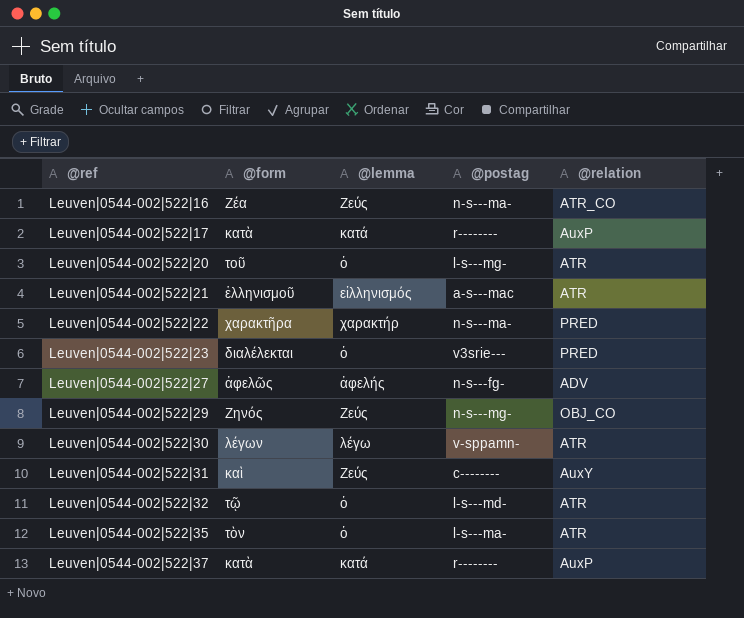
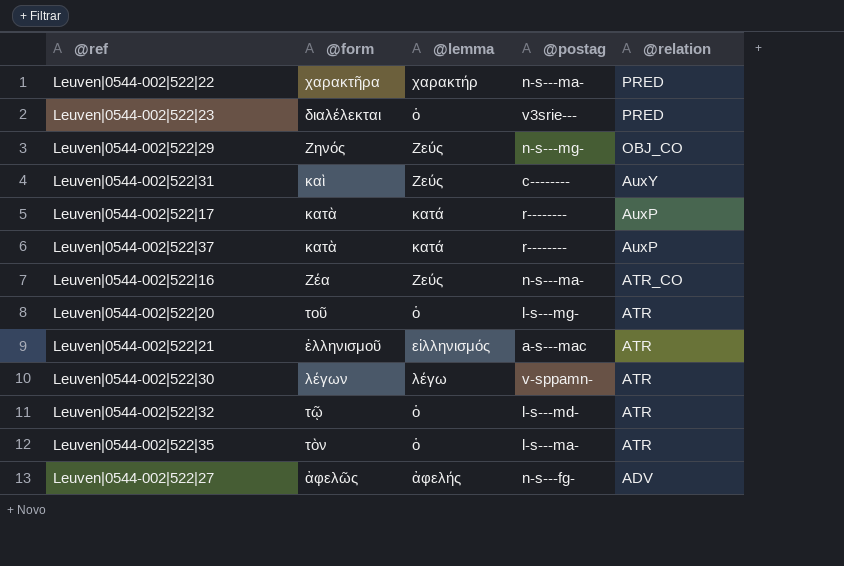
row order: @ref ascending -> @relation descending

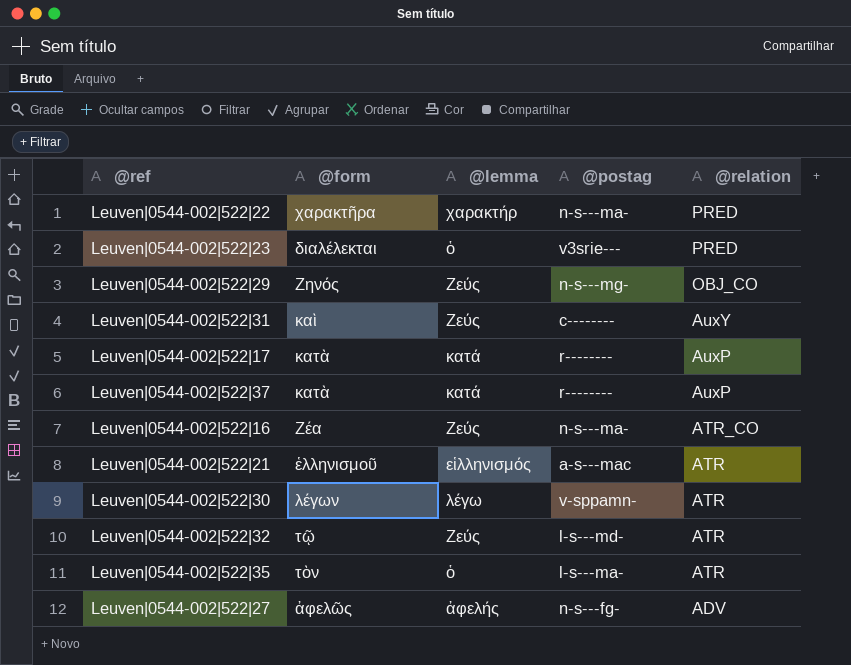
row Leuven|0544-002|522|20: τοῦ | ὁ | l-s---mg- | ATR -> none
Leuven|0544-002|522|32 | @lemma: ὁ -> Ζεύς

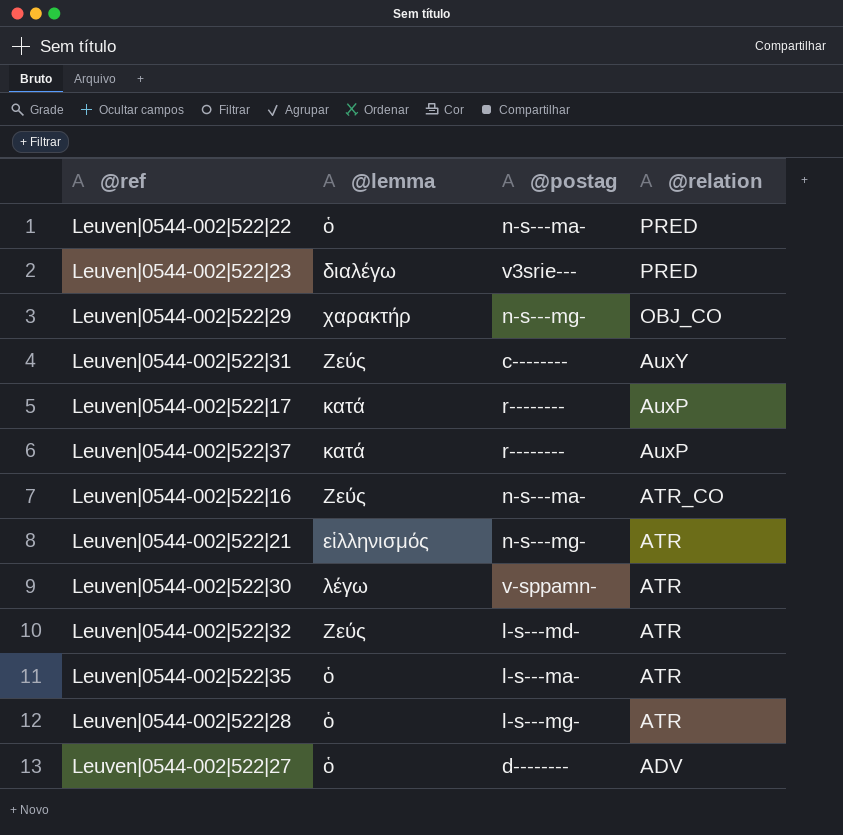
column @form | position: 2 -> none
Leuven|0544-002|522|22 | @lemma: χαρακτήρ -> ὁ
Leuven|0544-002|522|23 | @lemma: ὁ -> διαλέγω
Leuven|0544-002|522|29 | @lemma: Ζεύς -> χαρακτήρ
Leuven|0544-002|522|21 | @postag: a-s---mac -> n-s---mg-
row Leuven|0544-002|522|28: none -> ὁ | l-s---mg- | ATR
Leuven|0544-002|522|27 | @lemma: ἀφελής -> ὁ
Leuven|0544-002|522|27 | @postag: n-s---fg- -> d--------

